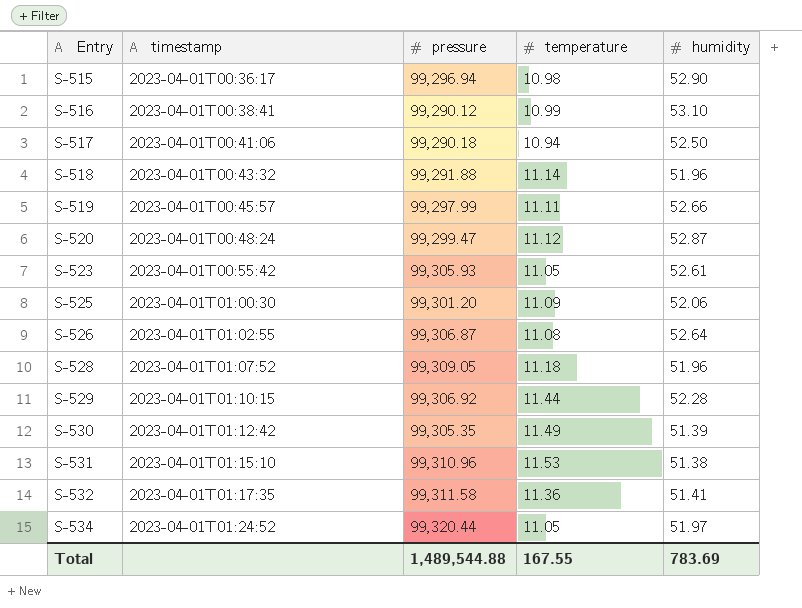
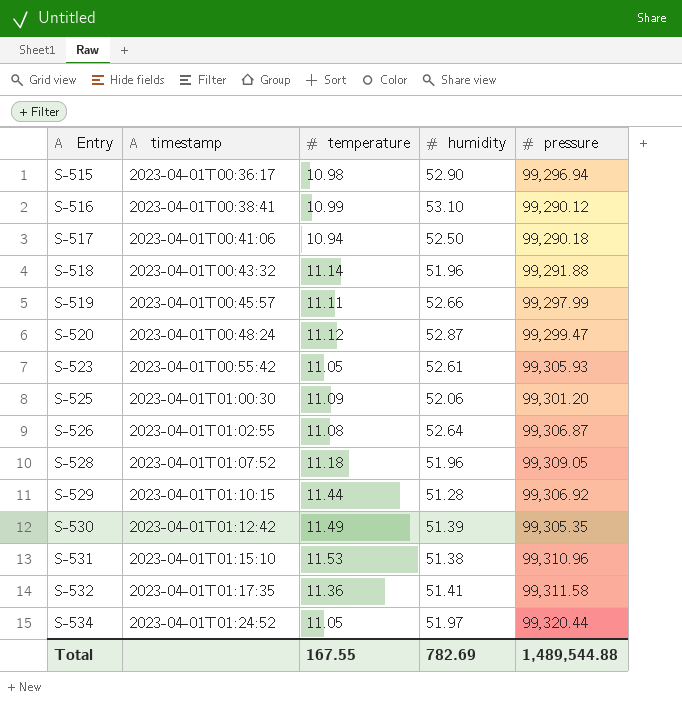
column pressure | position: 3 -> 5
S-529 | humidity: 52.28 -> 51.28
Total | humidity: 783.69 -> 782.69

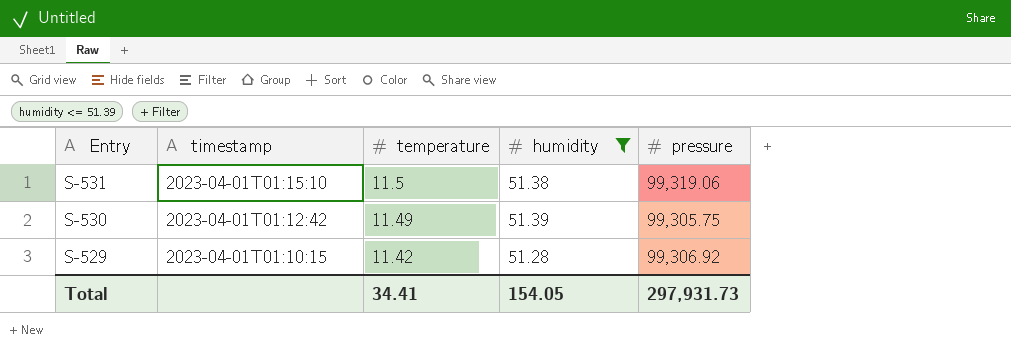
filter: none -> humidity <= 51.39
row order: Entry ascending -> Entry descending
S-531 | temperature: 11.53 -> 11.5
S-531 | pressure: 99,310.96 -> 99,319.06
S-530 | pressure: 99,305.35 -> 99,305.75
S-529 | temperature: 11.44 -> 11.42
Total | temperature: 167.55 -> 34.41
Total | humidity: 782.69 -> 154.05
Total | pressure: 1,489,544.88 -> 297,931.73

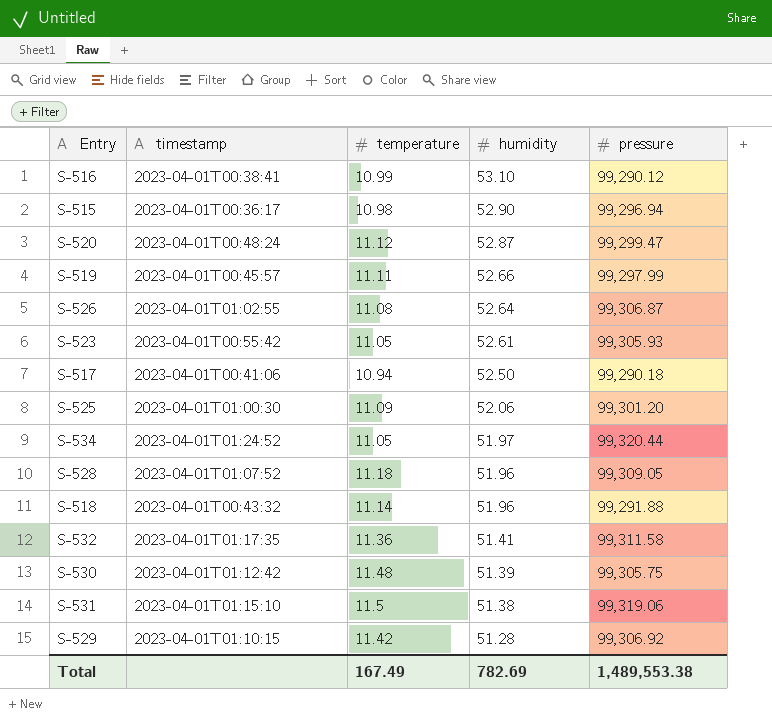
filter: humidity <= 51.39 -> none
row order: Entry descending -> humidity descending
S-530 | temperature: 11.49 -> 11.48
Total | temperature: 34.41 -> 167.49
Total | humidity: 154.05 -> 782.69
Total | pressure: 297,931.73 -> 1,489,553.38

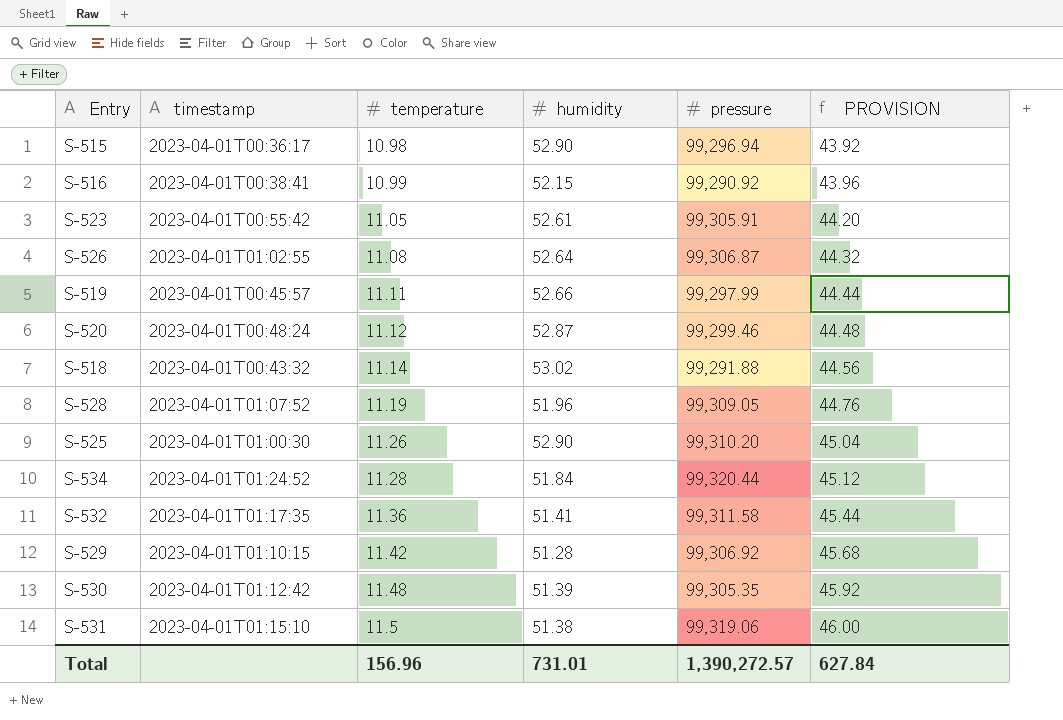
row order: humidity descending -> temperature ascending
column PROVISION | formula: none -> [temperature] * 4
row S-517: 2023-04-01T00:41:06 | 10.94 | 52.50 | 99,290.18 -> none
S-516 | humidity: 53.10 -> 52.15
S-516 | pressure: 99,290.12 -> 99,290.92
S-523 | pressure: 99,305.93 -> 99,305.91
S-520 | pressure: 99,299.47 -> 99,299.46
S-518 | humidity: 51.96 -> 53.02
S-528 | temperature: 11.18 -> 11.19
S-525 | temperature: 11.09 -> 11.26
S-525 | humidity: 52.06 -> 52.90
S-525 | pressure: 99,301.20 -> 99,310.20
S-534 | temperature: 11.05 -> 11.28
S-534 | humidity: 51.97 -> 51.84
S-530 | pressure: 99,305.75 -> 99,305.35
Total | temperature: 167.49 -> 156.96
Total | humidity: 782.69 -> 731.01
Total | pressure: 1,489,553.38 -> 1,390,272.57

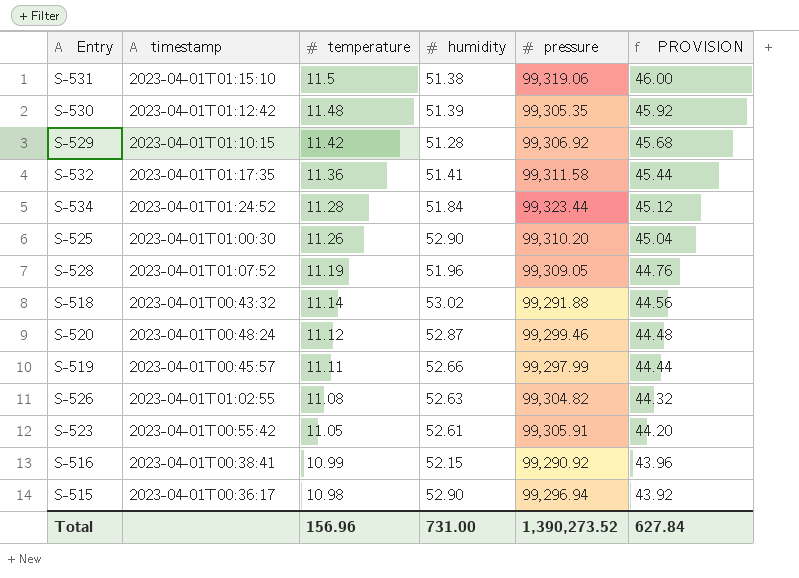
row order: temperature ascending -> temperature descending
S-534 | pressure: 99,320.44 -> 99,323.44
S-526 | humidity: 52.64 -> 52.63
S-526 | pressure: 99,306.87 -> 99,304.82
Total | humidity: 731.01 -> 731.00
Total | pressure: 1,390,272.57 -> 1,390,273.52

